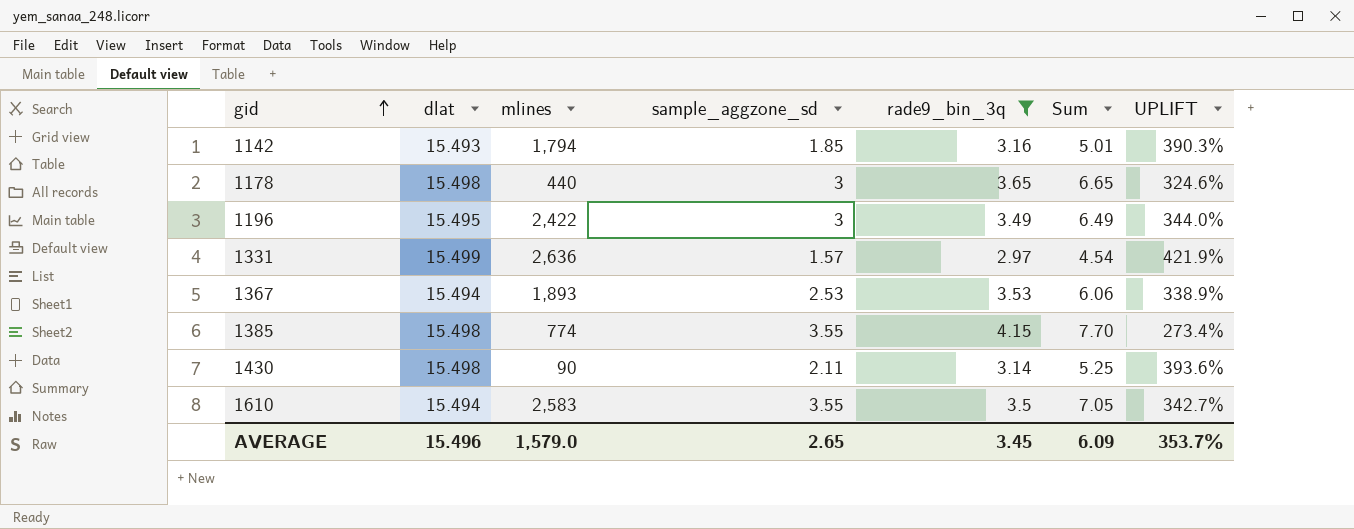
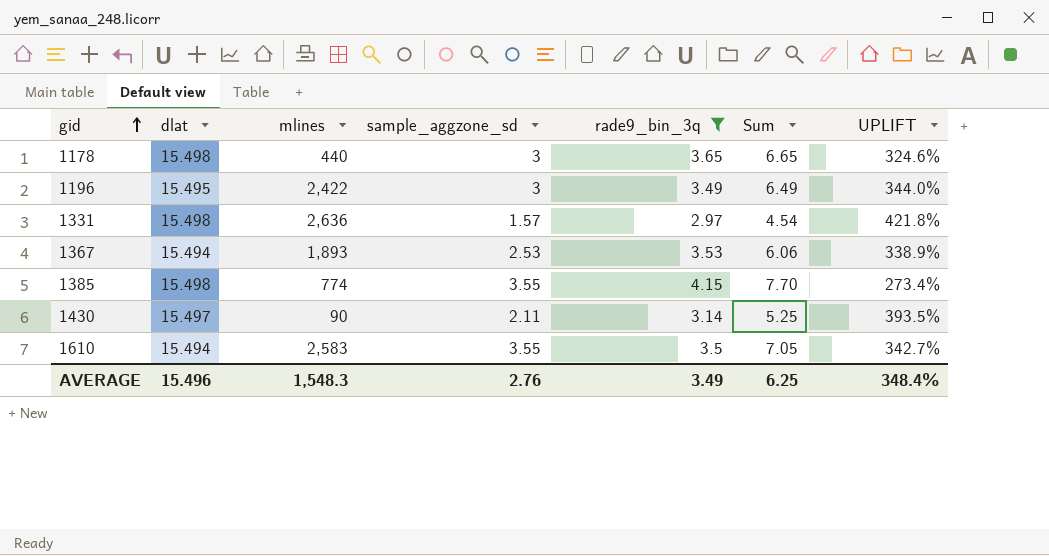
row 1142: 15.493 | 1,794 | 1.85 | 3.16 | 5.01 | 390.3% -> none
1331 | dlat: 15.499 -> 15.498
1331 | UPLIFT: 421.9% -> 421.8%
1430 | dlat: 15.498 -> 15.497
1430 | UPLIFT: 393.6% -> 393.5%
AVERAGE | mlines: 1,579.0 -> 1,548.3
AVERAGE | sample_aggzone_sd: 2.65 -> 2.76
AVERAGE | rade9_bin_3q: 3.45 -> 3.49
AVERAGE | Sum: 6.09 -> 6.25
AVERAGE | UPLIFT: 353.7% -> 348.4%

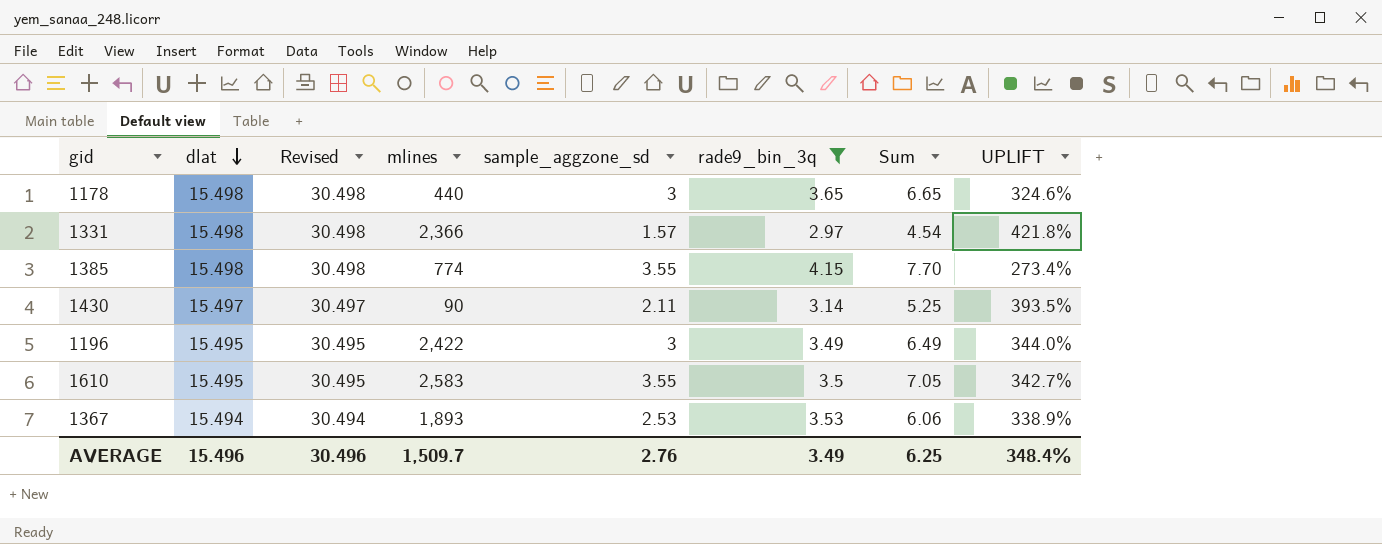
row order: gid ascending -> dlat descending
column Revised | formula: none -> [dlat] + 15
1331 | mlines: 2,636 -> 2,366
1610 | dlat: 15.494 -> 15.495
AVERAGE | mlines: 1,548.3 -> 1,509.7

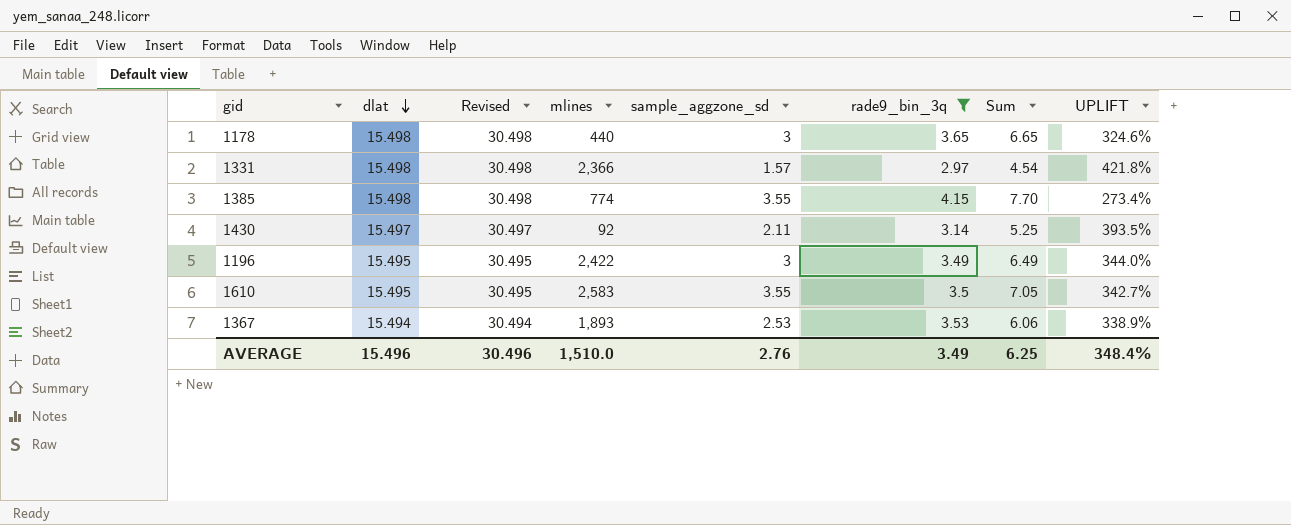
1430 | mlines: 90 -> 92
AVERAGE | mlines: 1,509.7 -> 1,510.0

